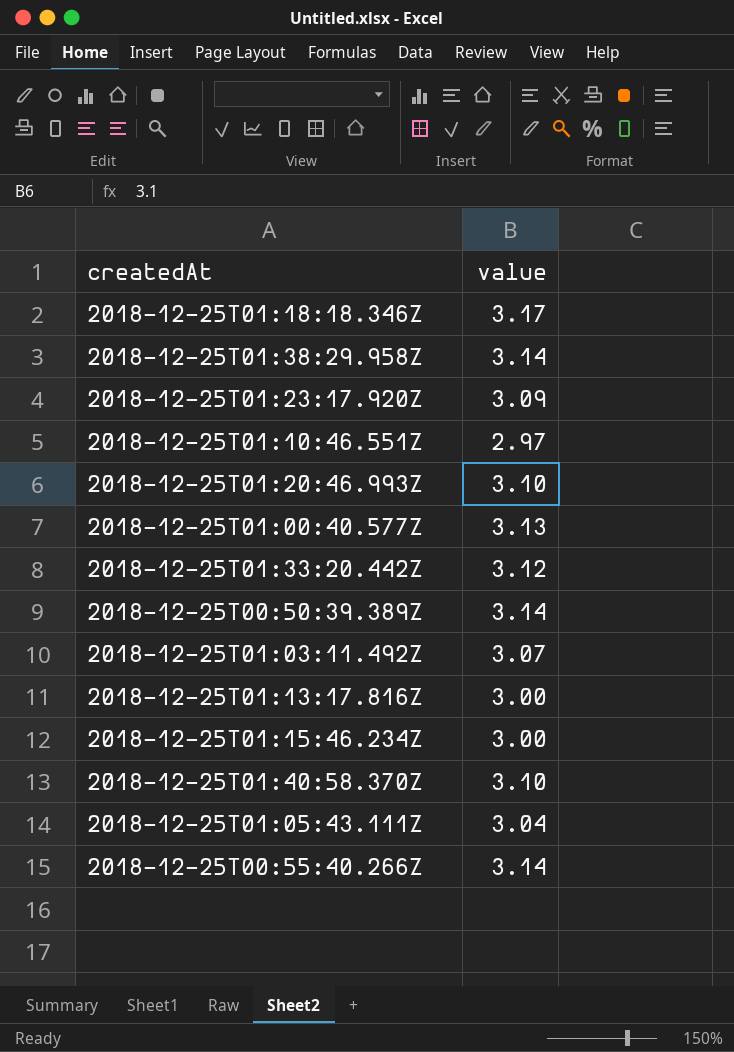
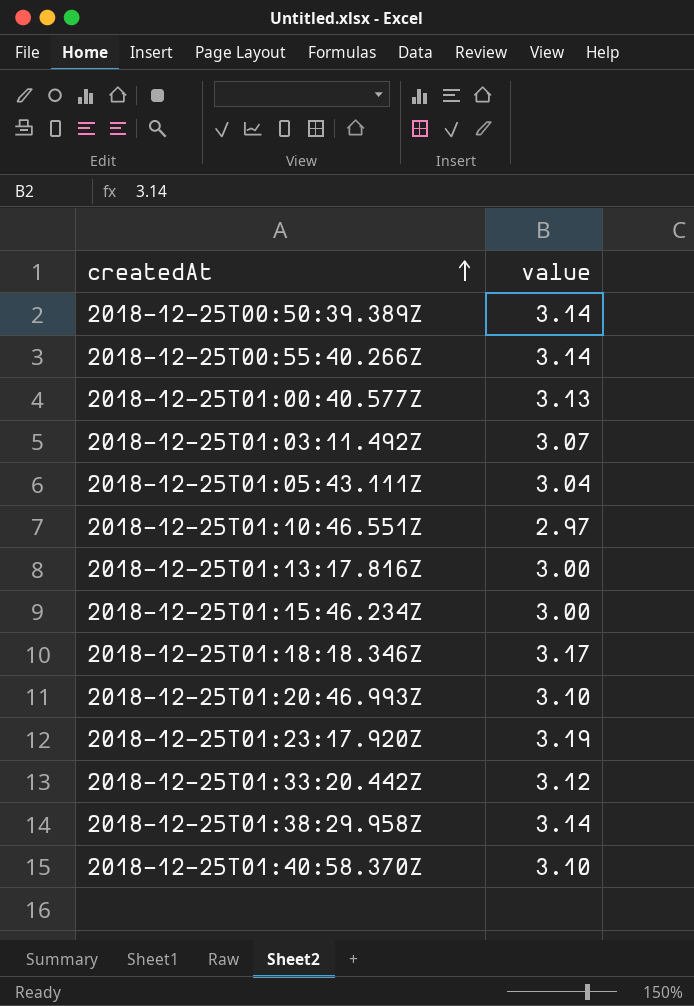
row order: none -> createdAt ascending
2018-12-25T01:23:17.920Z | value: 3.09 -> 3.19

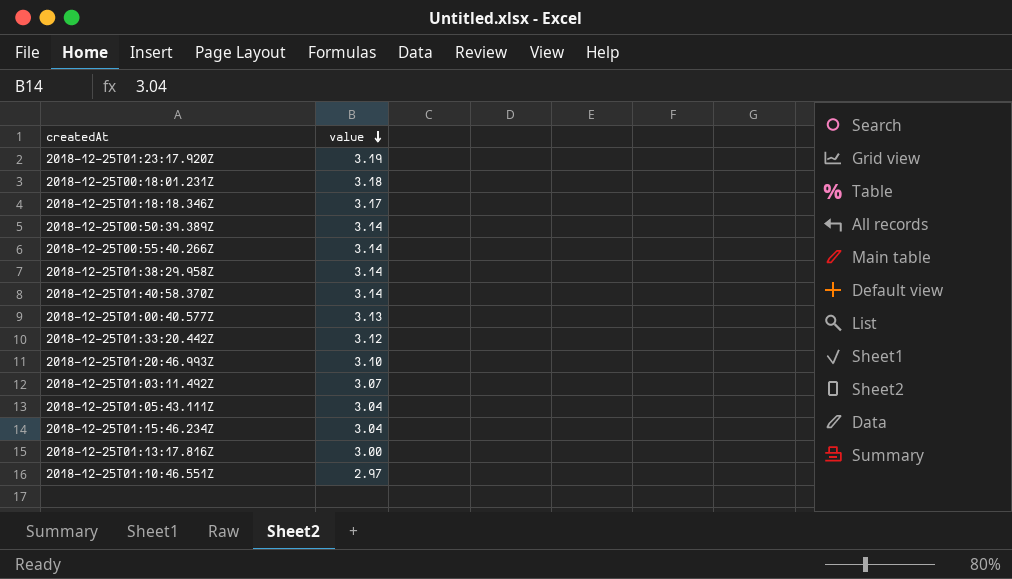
row order: createdAt ascending -> value descending
row 2018-12-25T00:18:01.231Z: none -> 3.18
2018-12-25T01:40:58.370Z | value: 3.10 -> 3.14
2018-12-25T01:15:46.234Z | value: 3.00 -> 3.04

